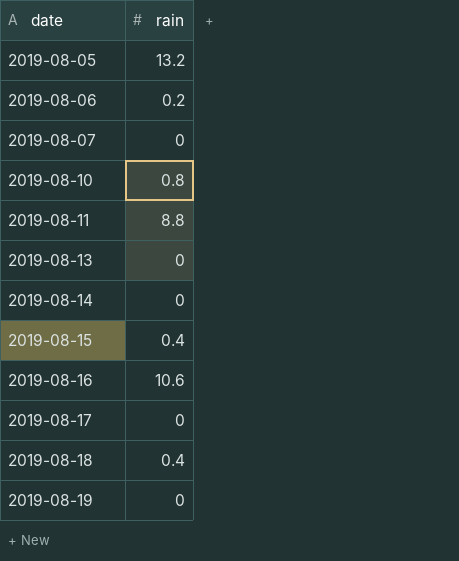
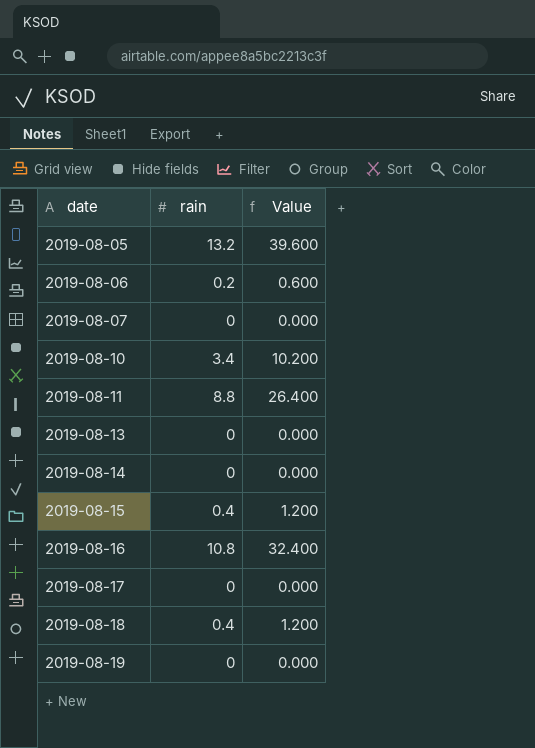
column Value | formula: none -> [rain] * 3
2019-08-10 | rain: 0.8 -> 3.4
2019-08-16 | rain: 10.6 -> 10.8

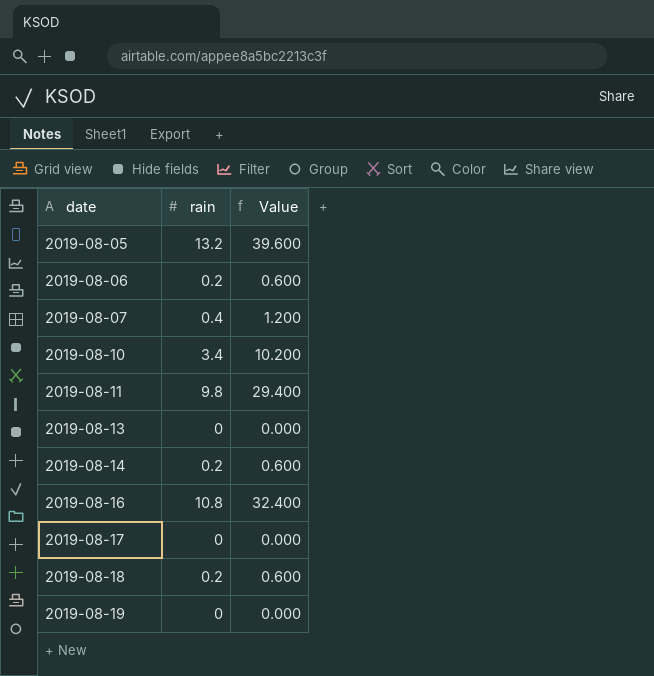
row 2019-08-15: 0.4 | 1.200 -> none
2019-08-07 | rain: 0 -> 0.4
2019-08-07 | Value: 0.000 -> 1.200
2019-08-11 | rain: 8.8 -> 9.8
2019-08-11 | Value: 26.400 -> 29.400
2019-08-14 | rain: 0 -> 0.2
2019-08-14 | Value: 0.000 -> 0.600
2019-08-18 | rain: 0.4 -> 0.2
2019-08-18 | Value: 1.200 -> 0.600

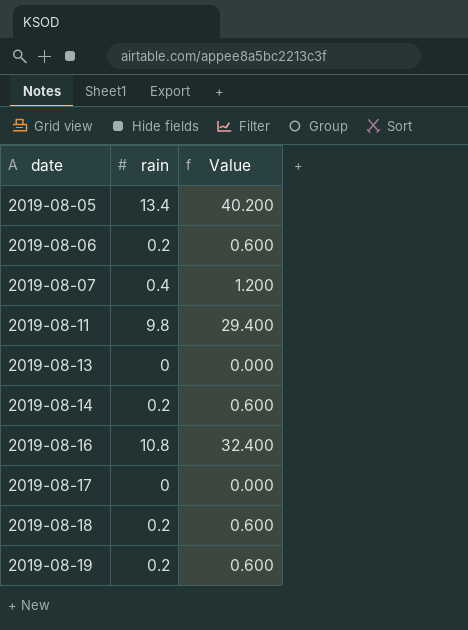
row 2019-08-10: 3.4 | 10.200 -> none
2019-08-05 | rain: 13.2 -> 13.4
2019-08-05 | Value: 39.600 -> 40.200
2019-08-19 | rain: 0 -> 0.2
2019-08-19 | Value: 0.000 -> 0.600

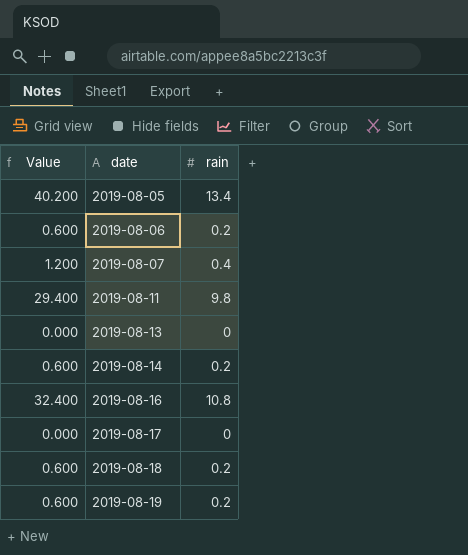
column Value | position: 3 -> 1

